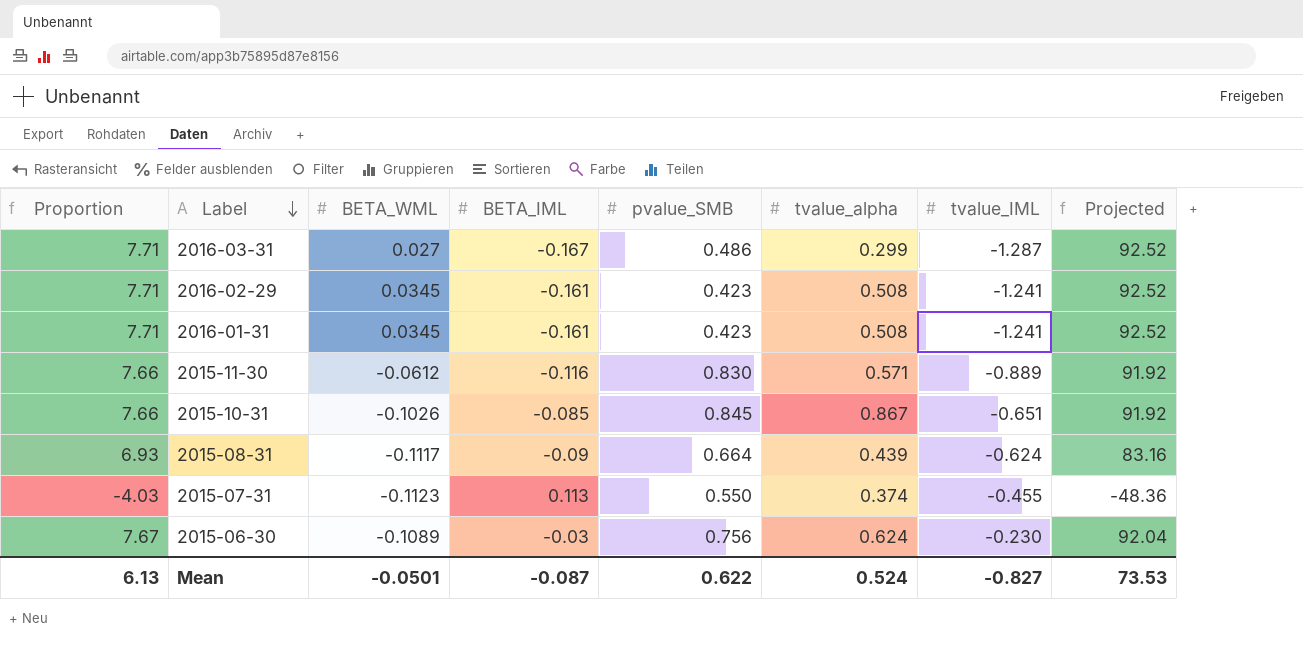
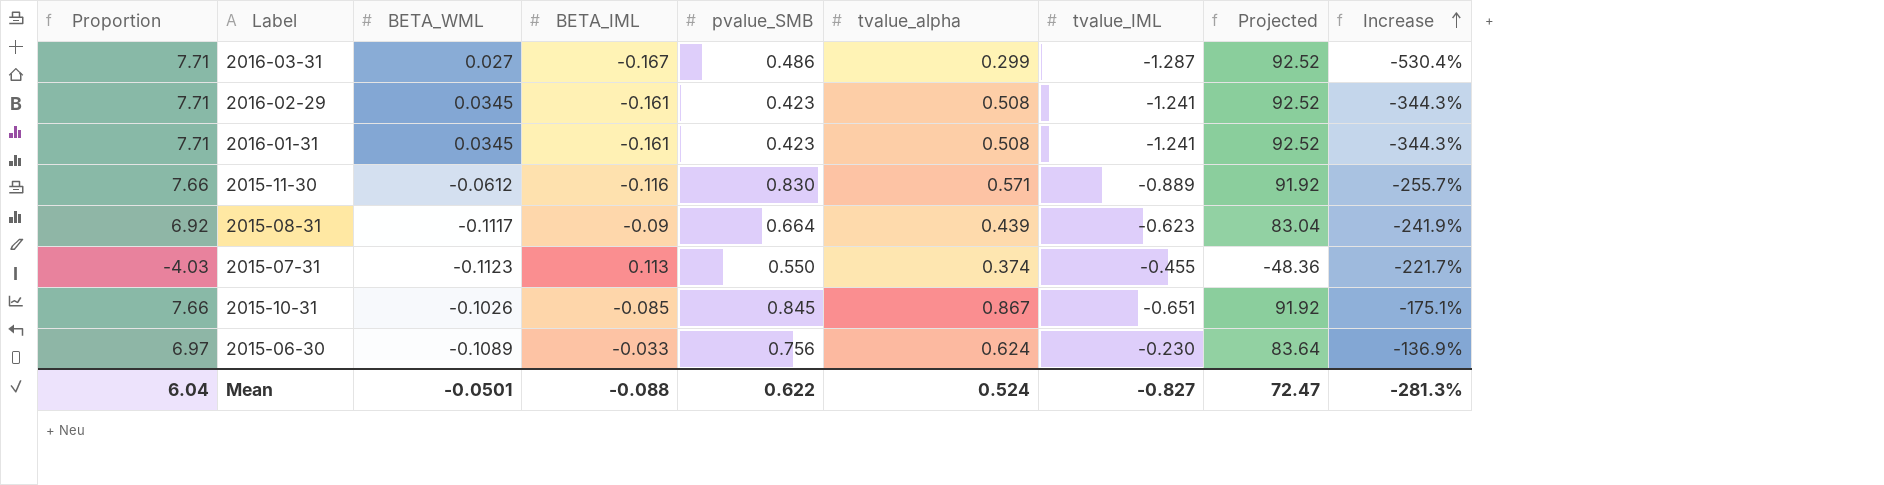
row order: Label descending -> Increase ascending
column Increase | formula: none -> ([tvalue_IML] - [tvalue_alpha]) / [tvalue_alpha]
2015-08-31 | Proportion: 6.93 -> 6.92
2015-08-31 | tvalue_IML: -0.624 -> -0.623
2015-08-31 | Projected: 83.16 -> 83.04
2015-06-30 | Proportion: 7.67 -> 6.97
2015-06-30 | BETA_IML: -0.03 -> -0.033
2015-06-30 | Projected: 92.04 -> 83.64
Mean | Proportion: 6.13 -> 6.04
Mean | BETA_IML: -0.087 -> -0.088
Mean | Projected: 73.53 -> 72.47

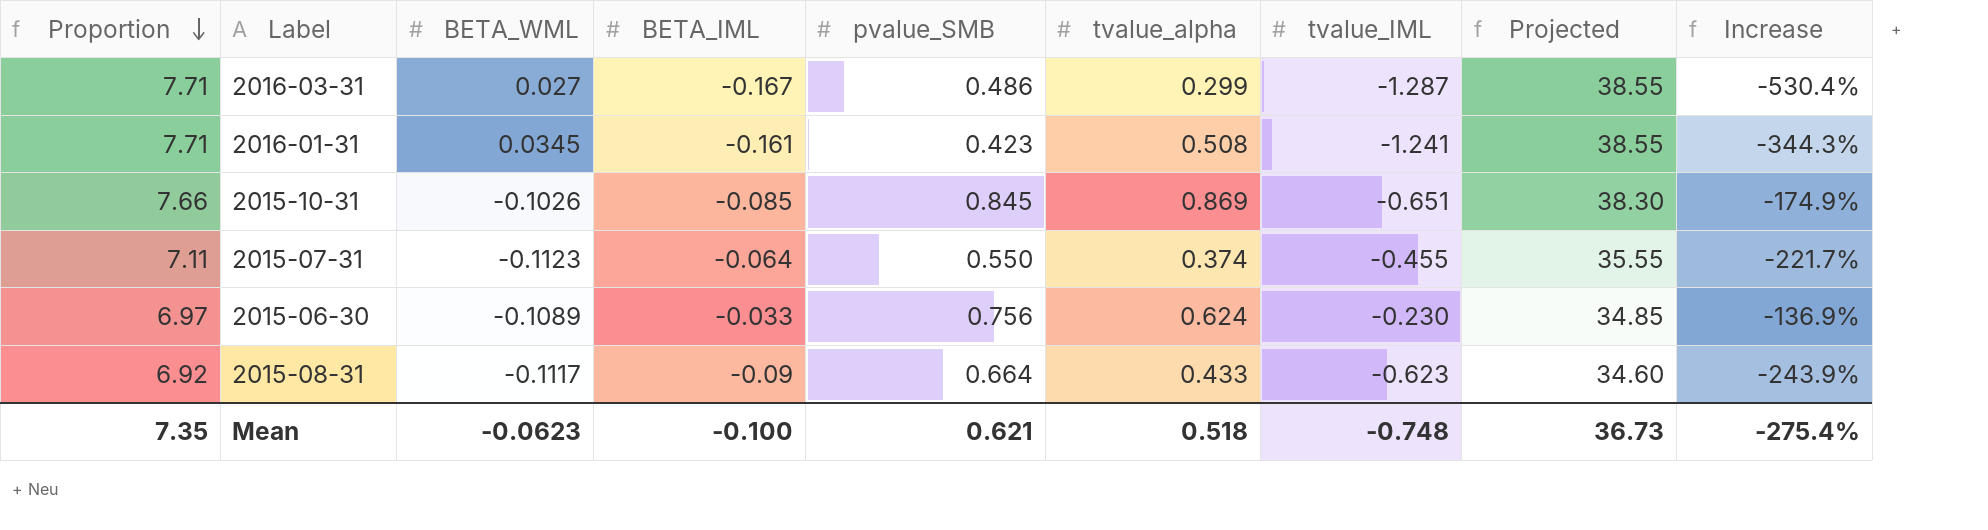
row order: Increase ascending -> Proportion descending
column Projected | formula: [Proportion] * 12 -> [Proportion] * 5
row 2016-02-29: 7.71 | 0.0345 | -0.161 | 0.423 | 0.508 | -1.241 | 92.52 | -344.3% -> none
row 2015-11-30: 7.66 | -0.0612 | -0.116 | 0.830 | 0.571 | -0.889 | 91.92 | -255.7% -> none
2015-10-31 | tvalue_alpha: 0.867 -> 0.869
2015-10-31 | Increase: -175.1% -> -174.9%
2015-07-31 | Proportion: -4.03 -> 7.11
2015-07-31 | BETA_IML: 0.113 -> -0.064
2015-08-31 | tvalue_alpha: 0.439 -> 0.433
2015-08-31 | Increase: -241.9% -> -243.9%
Mean | Proportion: 6.04 -> 7.35
Mean | BETA_WML: -0.0501 -> -0.0623
Mean | BETA_IML: -0.088 -> -0.100
Mean | pvalue_SMB: 0.622 -> 0.621
Mean | tvalue_alpha: 0.524 -> 0.518
Mean | tvalue_IML: -0.827 -> -0.748
Mean | Projected: 72.47 -> 36.73
Mean | Increase: -281.3% -> -275.4%

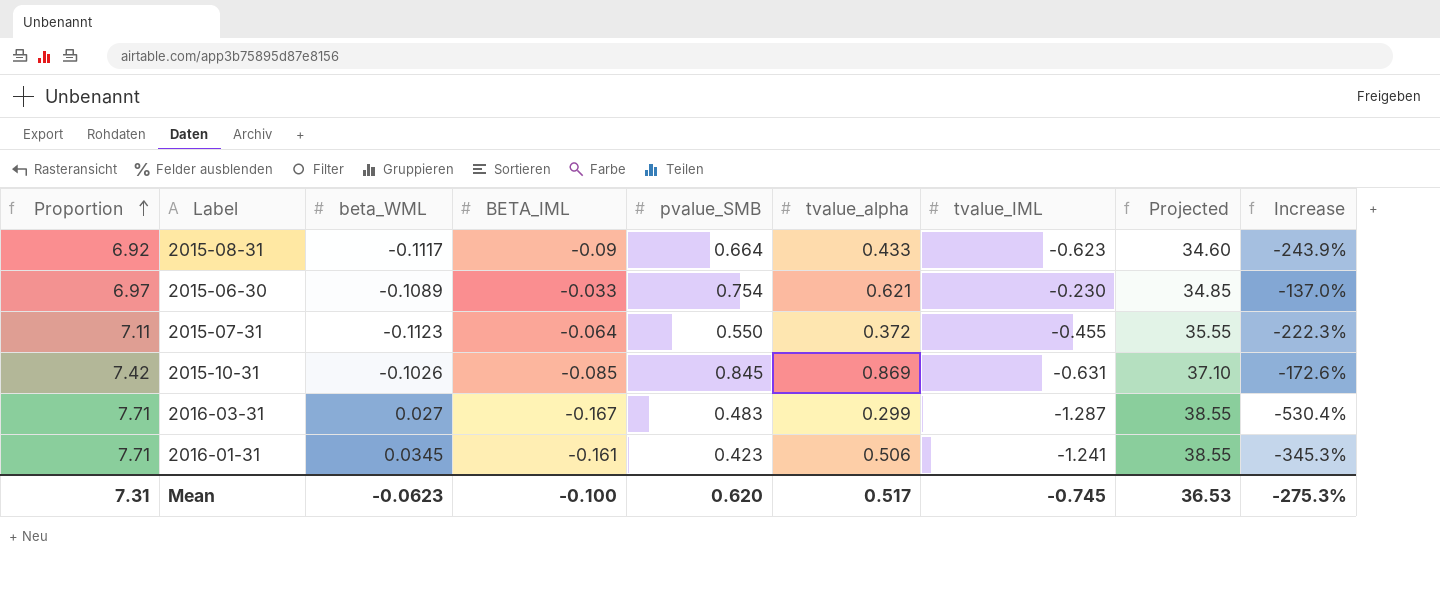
row order: Proportion descending -> Proportion ascending
column name: BETA_WML -> beta_WML
2015-06-30 | pvalue_SMB: 0.756 -> 0.754
2015-06-30 | tvalue_alpha: 0.624 -> 0.621
2015-06-30 | Increase: -136.9% -> -137.0%
2015-07-31 | tvalue_alpha: 0.374 -> 0.372
2015-07-31 | Increase: -221.7% -> -222.3%
2015-10-31 | Proportion: 7.66 -> 7.42
2015-10-31 | tvalue_IML: -0.651 -> -0.631
2015-10-31 | Projected: 38.30 -> 37.10
2015-10-31 | Increase: -174.9% -> -172.6%
2016-03-31 | pvalue_SMB: 0.486 -> 0.483
2016-01-31 | tvalue_alpha: 0.508 -> 0.506
2016-01-31 | Increase: -344.3% -> -345.3%
Mean | Proportion: 7.35 -> 7.31
Mean | pvalue_SMB: 0.621 -> 0.620
Mean | tvalue_alpha: 0.518 -> 0.517
Mean | tvalue_IML: -0.748 -> -0.745
Mean | Projected: 36.73 -> 36.53
Mean | Increase: -275.4% -> -275.3%

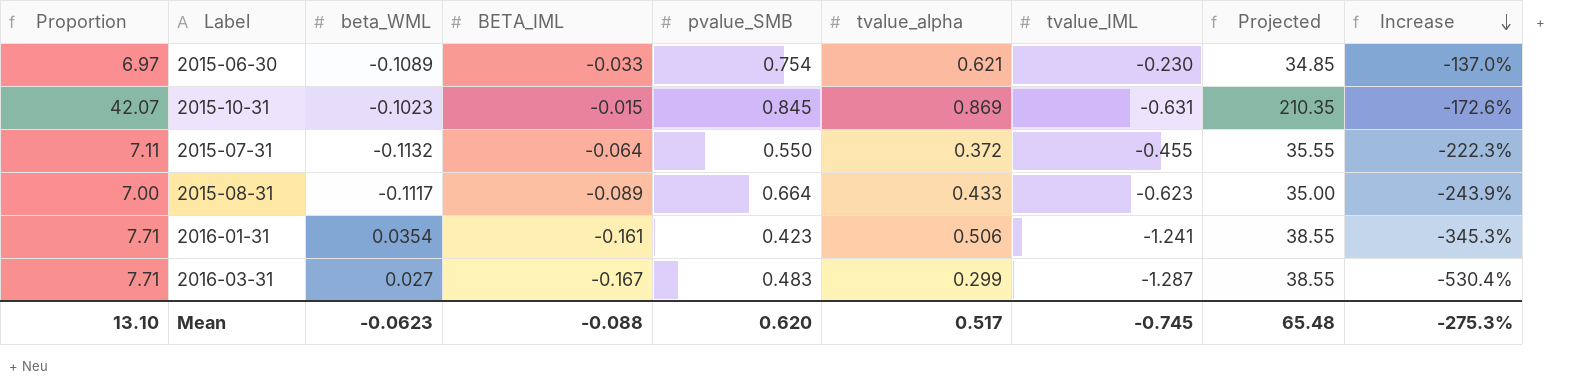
row order: Proportion ascending -> Increase descending
2015-10-31 | Proportion: 7.42 -> 42.07
2015-10-31 | beta_WML: -0.1026 -> -0.1023
2015-10-31 | BETA_IML: -0.085 -> -0.015
2015-10-31 | Projected: 37.10 -> 210.35
2015-07-31 | beta_WML: -0.1123 -> -0.1132
2015-08-31 | Proportion: 6.92 -> 7.00
2015-08-31 | BETA_IML: -0.09 -> -0.089
2015-08-31 | Projected: 34.60 -> 35.00
2016-01-31 | beta_WML: 0.0345 -> 0.0354
Mean | Proportion: 7.31 -> 13.10
Mean | BETA_IML: -0.100 -> -0.088
Mean | Projected: 36.53 -> 65.48

